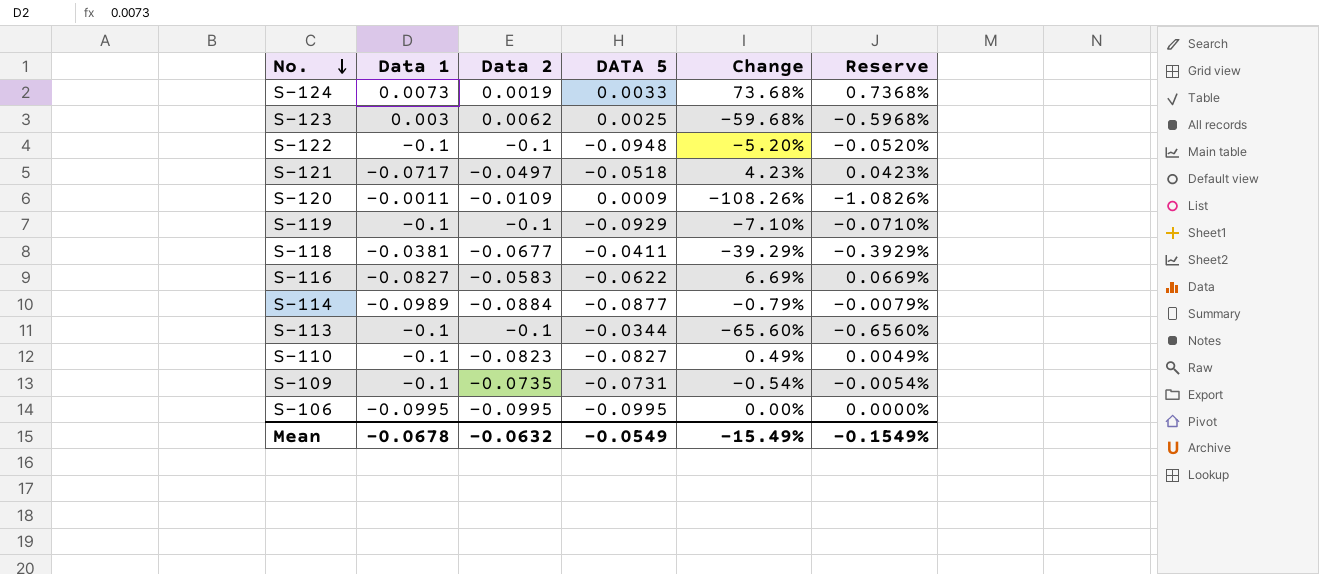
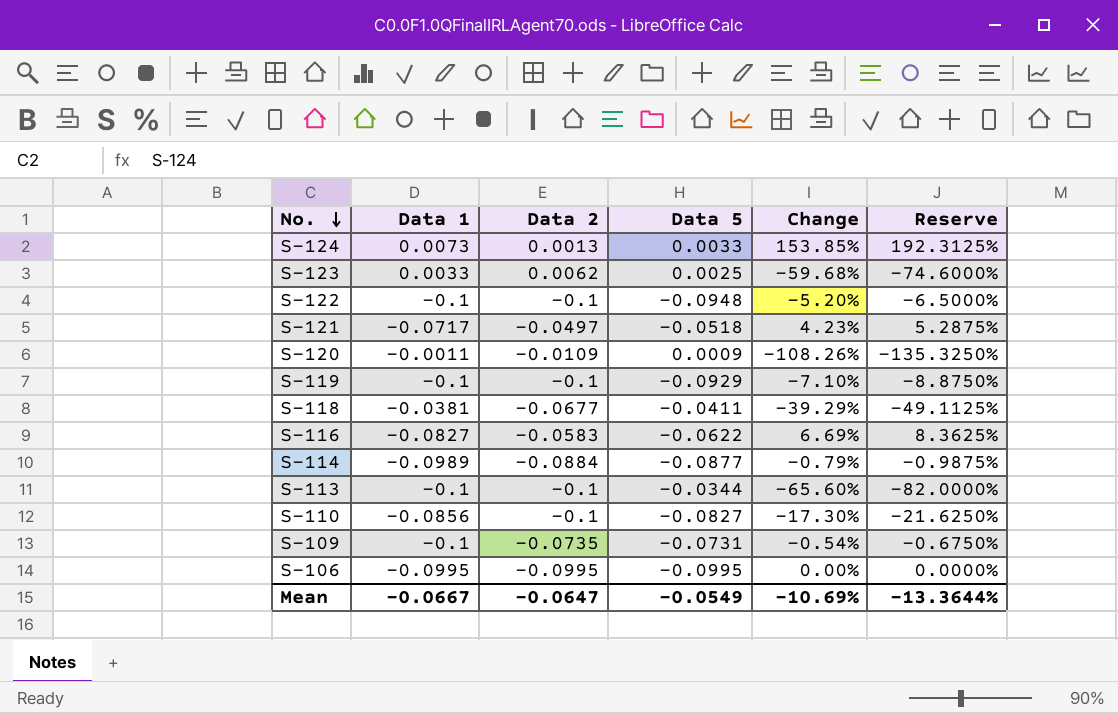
column name: DATA 5 -> Data 5
column Reserve | formula: [Change] * 0.01 -> [Change] * 1.25
S-124 | Data 2: 0.0019 -> 0.0013
S-124 | Change: 73.68% -> 153.85%
S-123 | Data 1: 0.003 -> 0.0033
S-110 | Data 1: -0.1 -> -0.0856
S-110 | Data 2: -0.0823 -> -0.1
S-110 | Change: 0.49% -> -17.30%
Mean | Data 1: -0.0678 -> -0.0667
Mean | Data 2: -0.0632 -> -0.0647
Mean | Change: -15.49% -> -10.69%
Mean | Reserve: -0.1549% -> -13.3644%

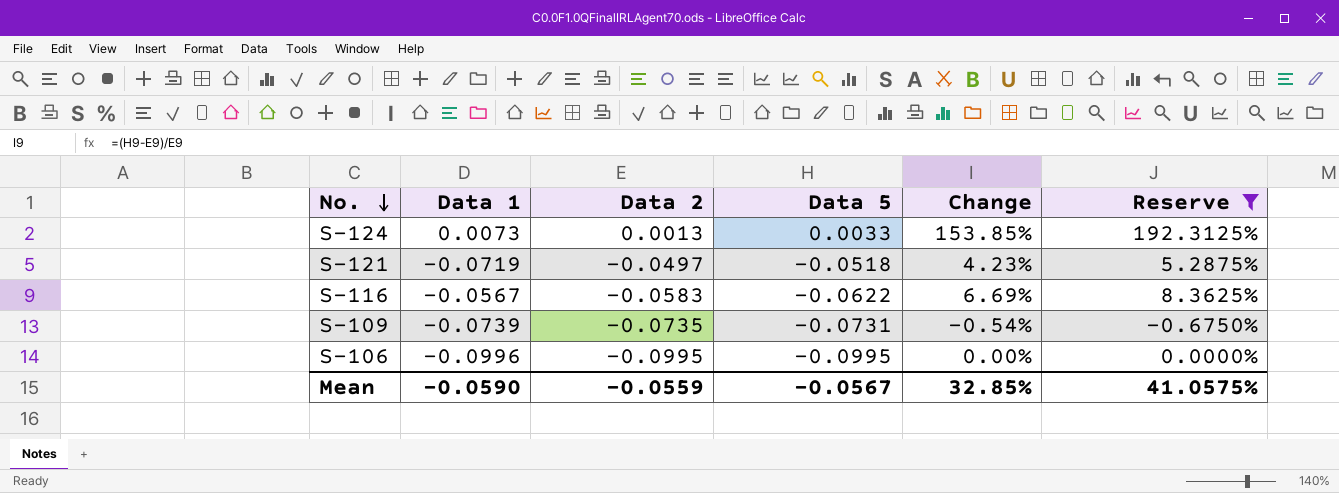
filter: none -> Reserve >= -0.6750%
S-121 | Data 1: -0.0717 -> -0.0719
S-116 | Data 1: -0.0827 -> -0.0567
S-109 | Data 1: -0.1 -> -0.0739
S-106 | Data 1: -0.0995 -> -0.0996
Mean | Data 1: -0.0667 -> -0.0590
Mean | Data 2: -0.0647 -> -0.0559
Mean | Data 5: -0.0549 -> -0.0567
Mean | Change: -10.69% -> 32.85%
Mean | Reserve: -13.3644% -> 41.0575%

